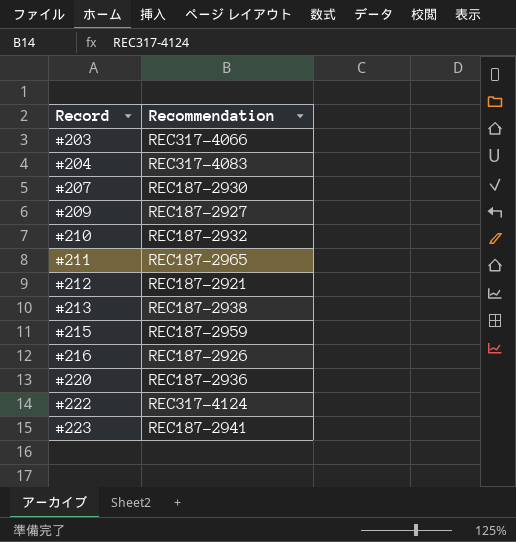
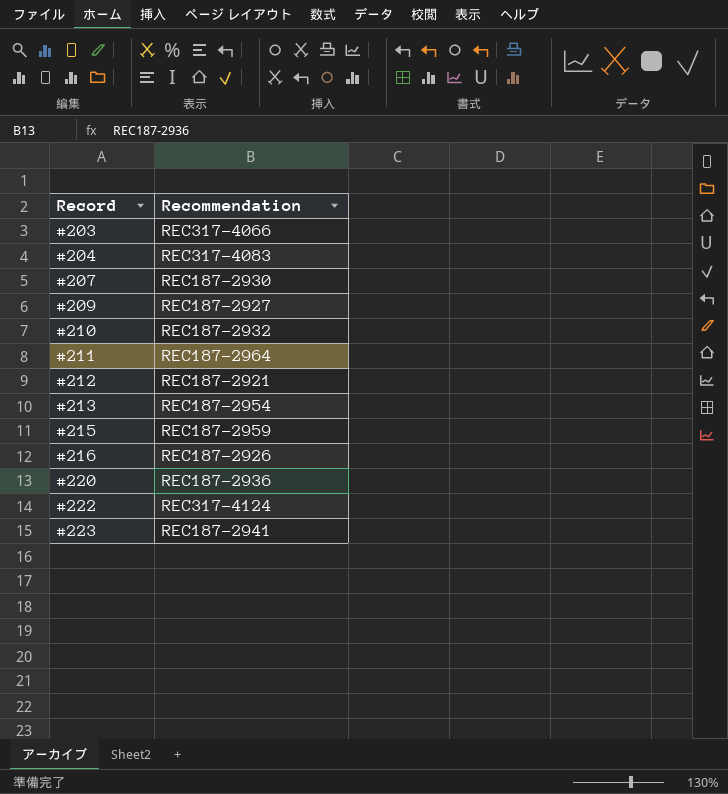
#211 | Recommendation: REC187-2965 -> REC187-2964
#213 | Recommendation: REC187-2938 -> REC187-2954

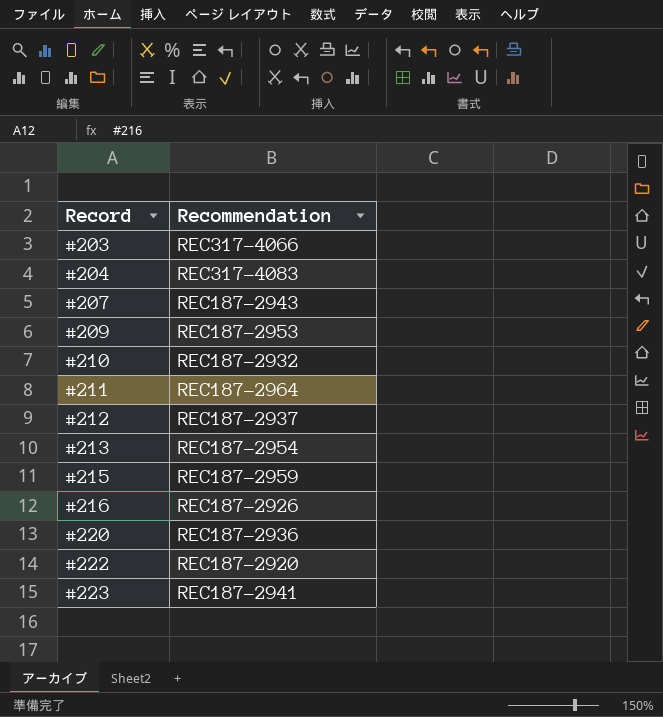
#207 | Recommendation: REC187-2930 -> REC187-2943
#209 | Recommendation: REC187-2927 -> REC187-2953
#212 | Recommendation: REC187-2921 -> REC187-2937
#222 | Recommendation: REC317-4124 -> REC187-2920

